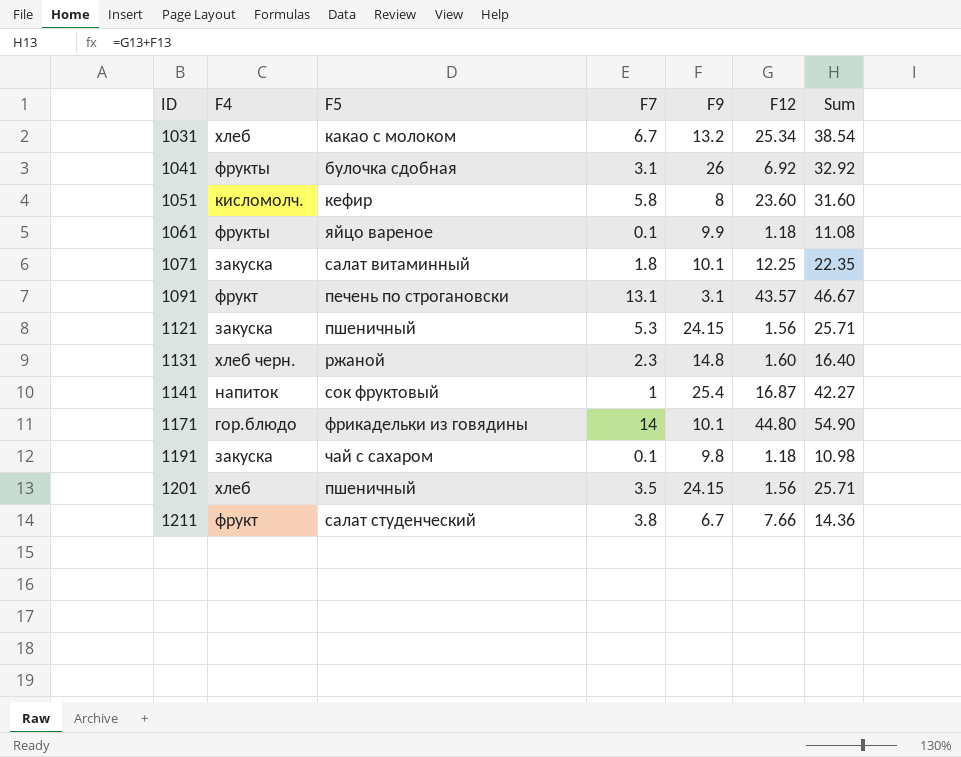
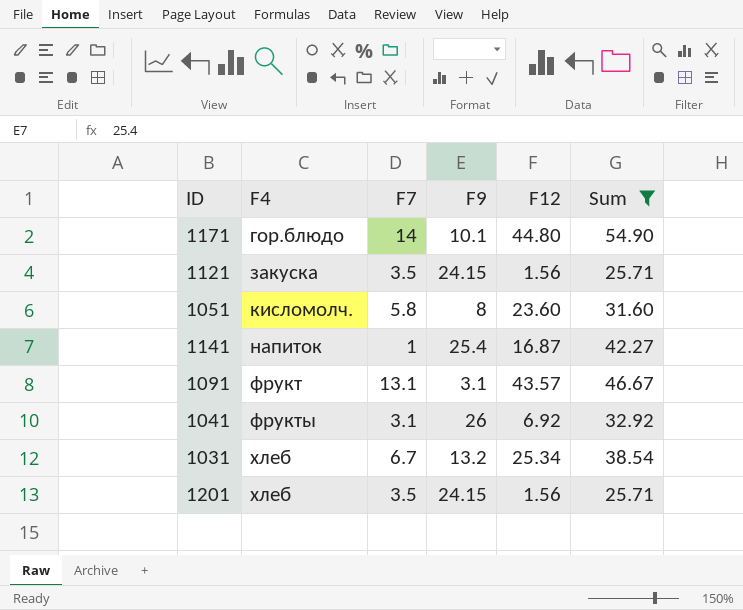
filter: none -> Sum >= 25.71
row order: ID ascending -> F4 ascending
column F5 | position: 3 -> none
1121 | F7: 5.3 -> 3.5

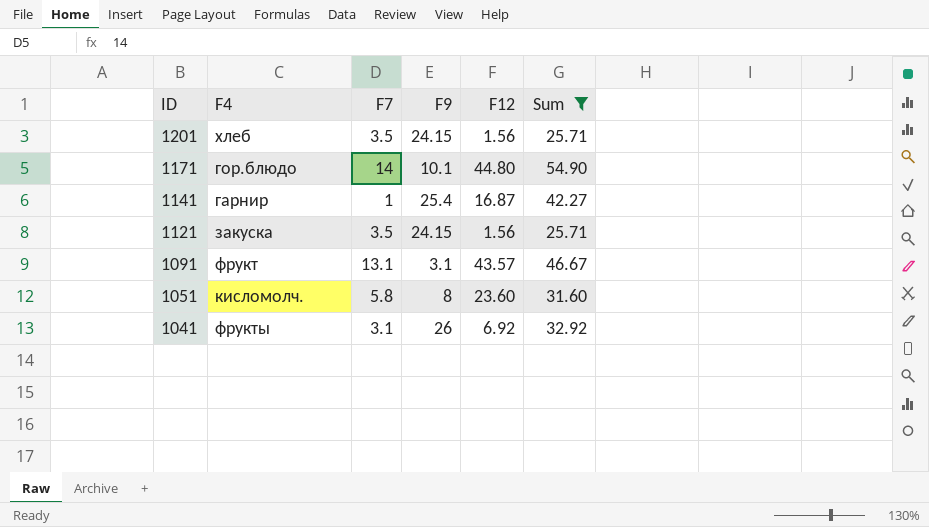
row order: F4 ascending -> ID descending
row 1031: хлеб | 6.7 | 13.2 | 25.34 | 38.54 -> none
1141 | F4: напиток -> гарнир

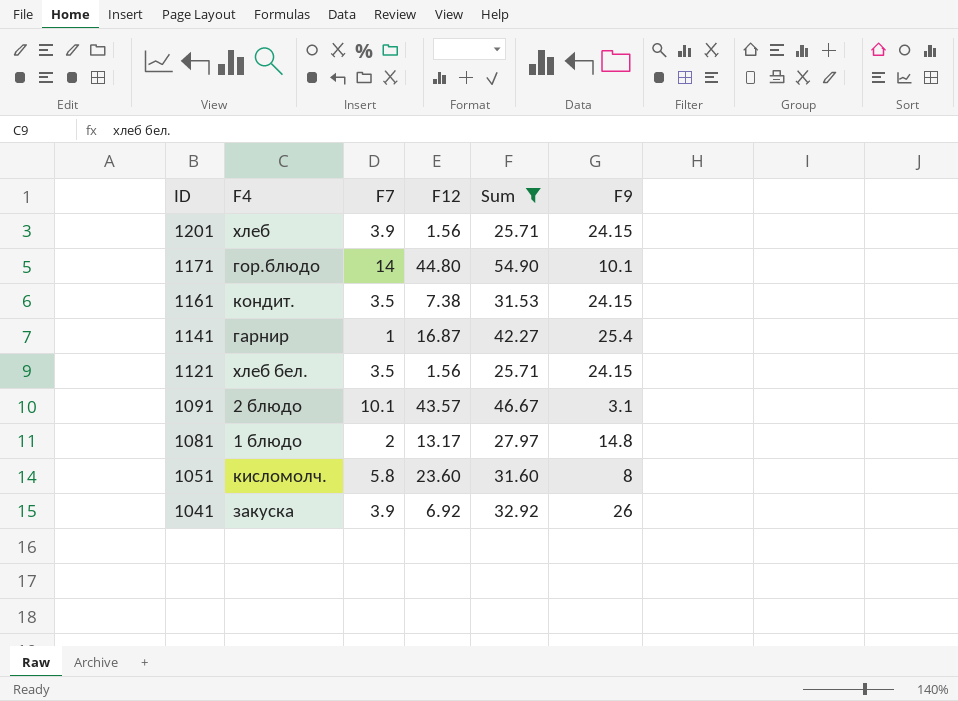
column F9 | position: 4 -> 6
1201 | F7: 3.5 -> 3.9
row 1161: none -> кондит. | 3.5 | 7.38 | 31.53 | 24.15
1121 | F4: закуска -> хлеб бел.
1091 | F4: фрукт -> 2 блюдо
1091 | F7: 13.1 -> 10.1
row 1081: none -> 1 блюдо | 2 | 13.17 | 27.97 | 14.8
1041 | F4: фрукты -> закуска
1041 | F7: 3.1 -> 3.9

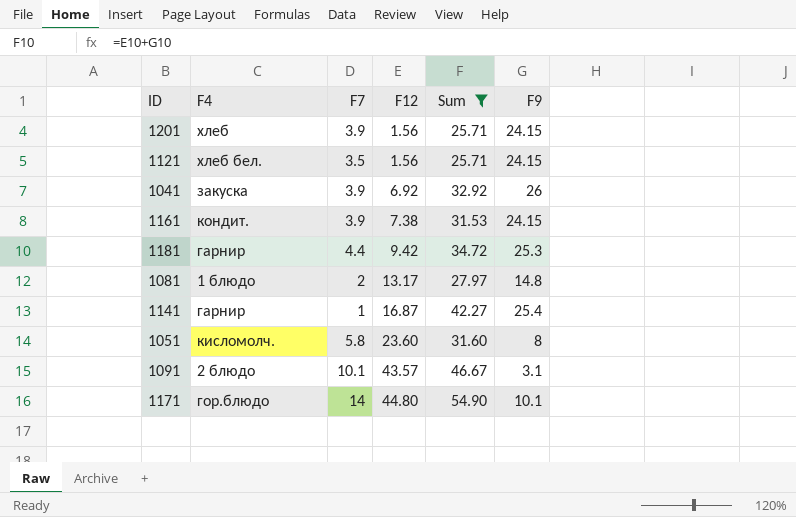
row order: ID descending -> F12 ascending
1161 | F7: 3.5 -> 3.9
row 1181: none -> гарнир | 4.4 | 9.42 | 34.72 | 25.3

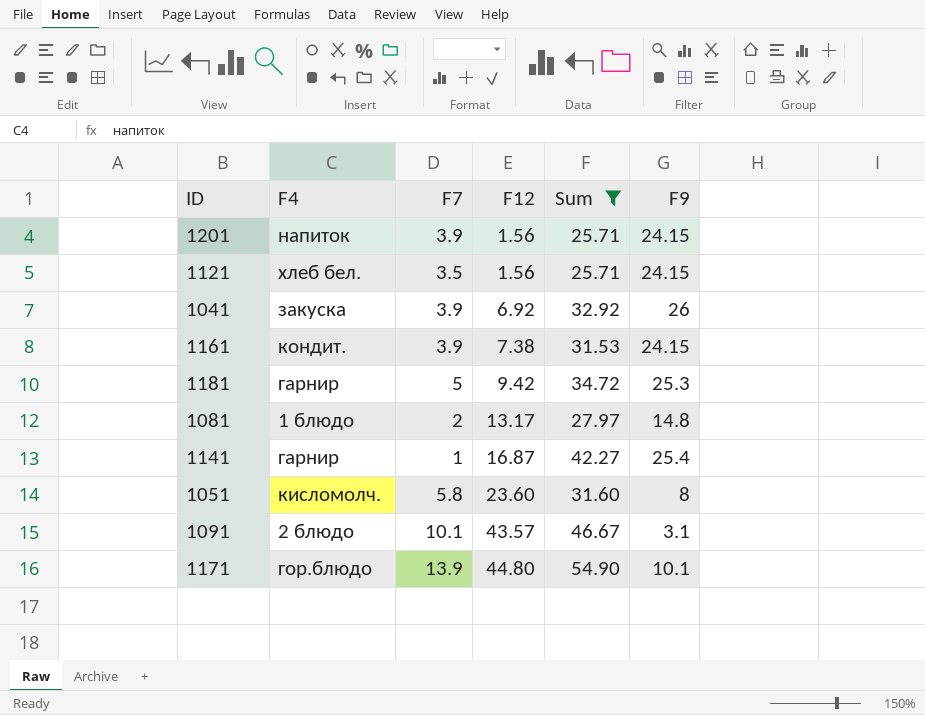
1201 | F4: хлеб -> напиток
1181 | F7: 4.4 -> 5
1171 | F7: 14 -> 13.9

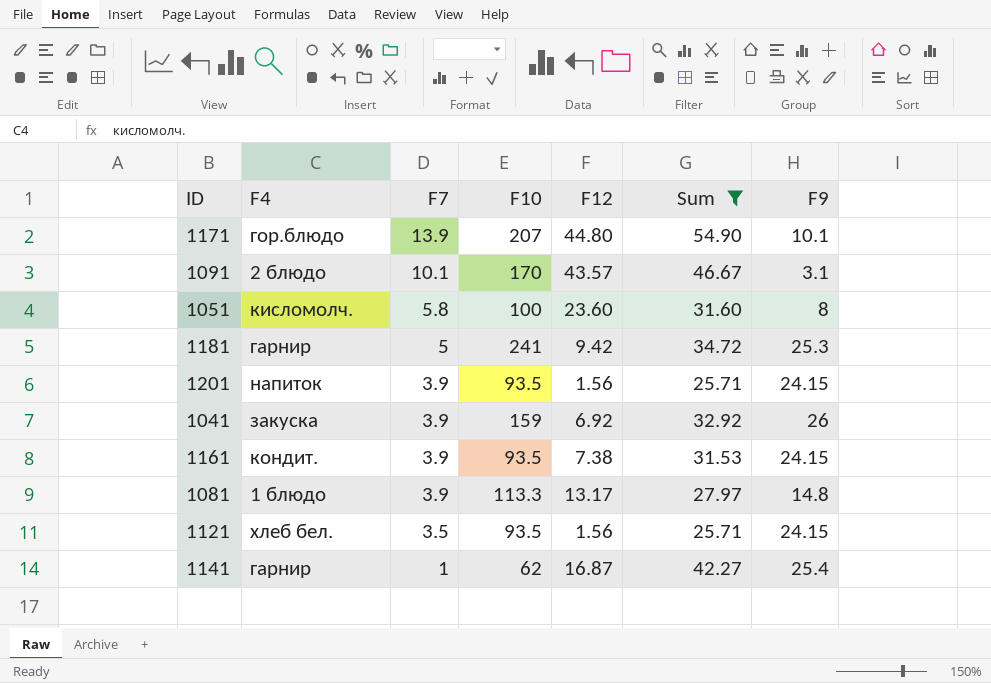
row order: F12 ascending -> F7 descending
column F10 | position: none -> 4
1081 | F7: 2 -> 3.9

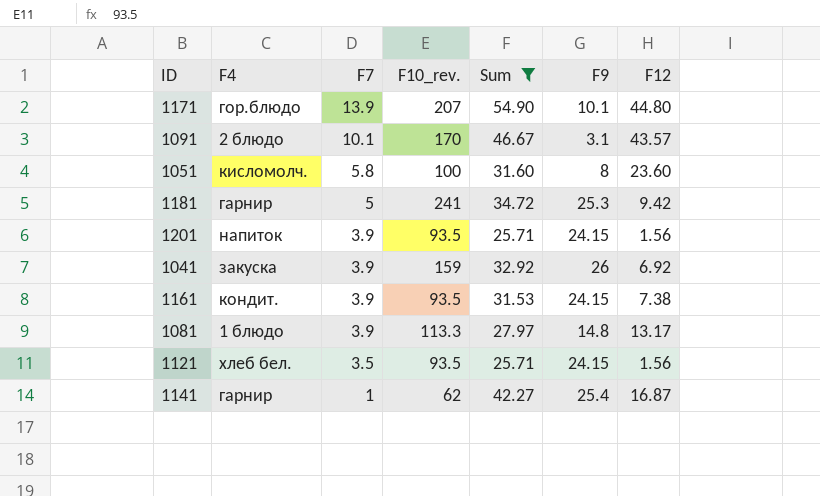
column name: F10 -> F10_rev.
column F12 | position: 5 -> 7

